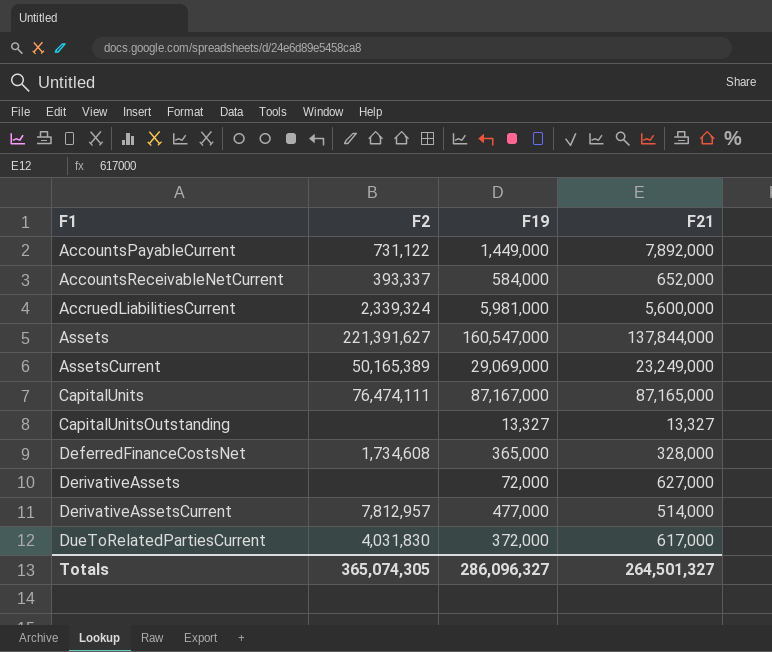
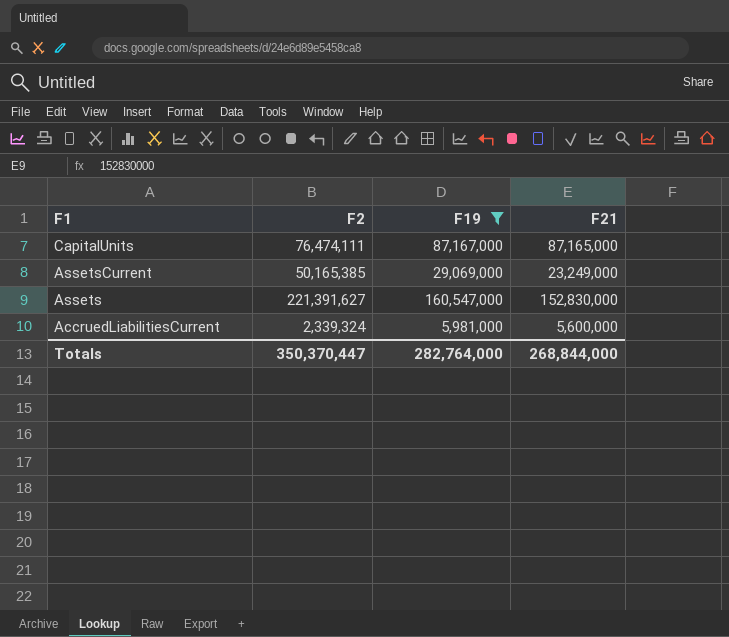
filter: none -> F19 >= 5,981,000
row order: F1 ascending -> F1 descending
AssetsCurrent | F2: 50,165,389 -> 50,165,385
Assets | F21: 137,844,000 -> 152,830,000
Totals | F2: 365,074,305 -> 350,370,447
Totals | F19: 286,096,327 -> 282,764,000
Totals | F21: 264,501,327 -> 268,844,000

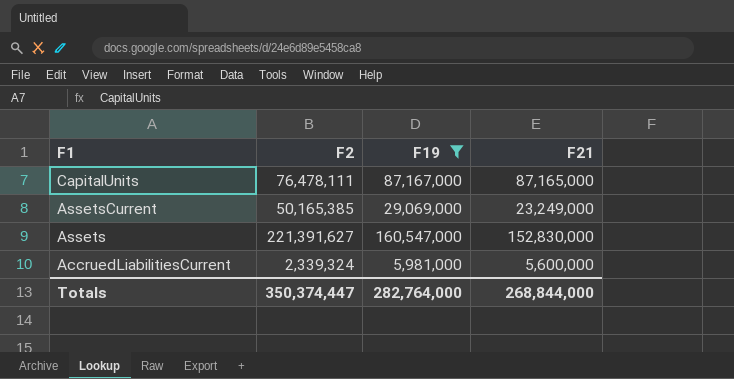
CapitalUnits | F2: 76,474,111 -> 76,478,111
Totals | F2: 350,370,447 -> 350,374,447

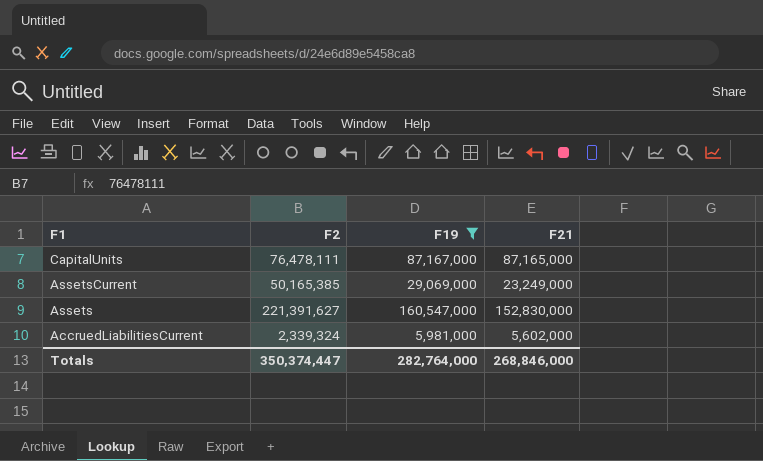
AccruedLiabilitiesCurrent | F21: 5,600,000 -> 5,602,000
Totals | F21: 268,844,000 -> 268,846,000

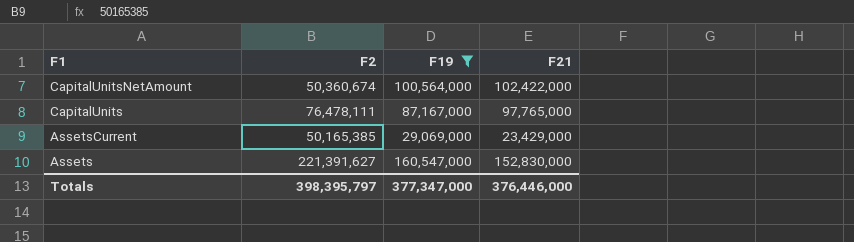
row AccruedLiabilitiesCurrent: 2,339,324 | 5,981,000 | 5,602,000 -> none
row CapitalUnitsNetAmount: none -> 50,360,674 | 100,564,000 | 102,422,000
CapitalUnits | F21: 87,165,000 -> 97,765,000
AssetsCurrent | F21: 23,249,000 -> 23,429,000
Totals | F2: 350,374,447 -> 398,395,797
Totals | F19: 282,764,000 -> 377,347,000
Totals | F21: 268,846,000 -> 376,446,000

